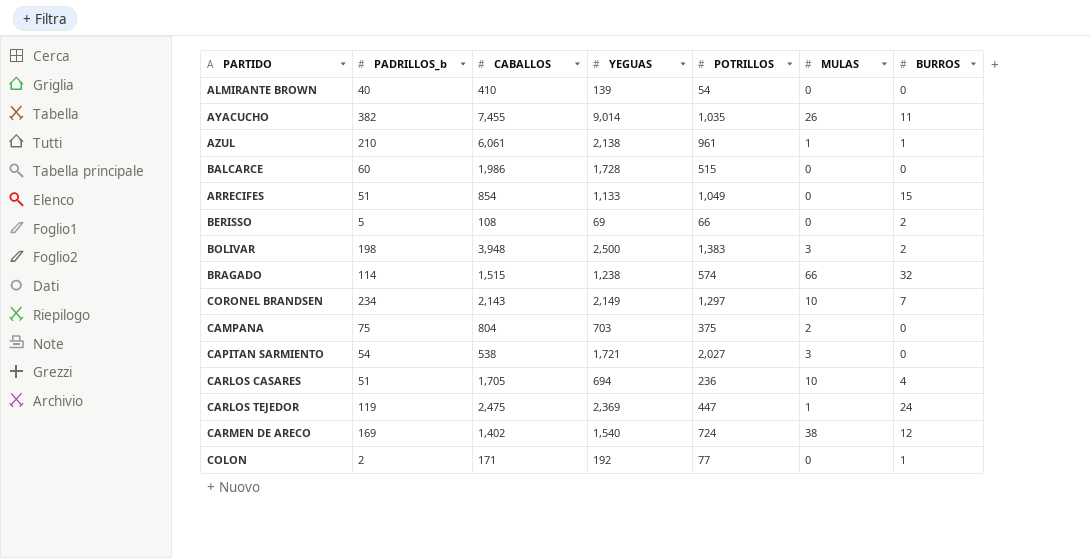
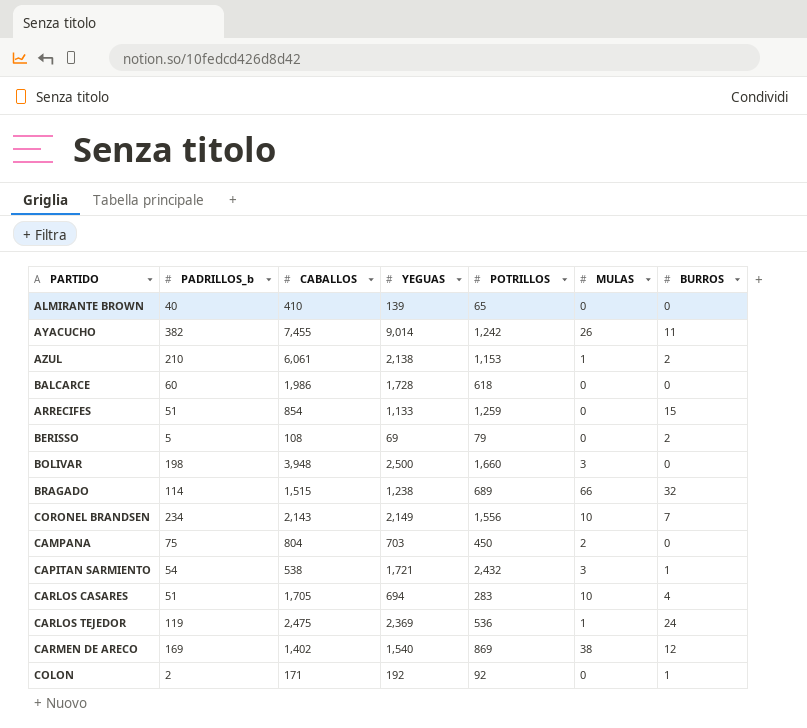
ALMIRANTE BROWN | POTRILLOS: 54 -> 65
AYACUCHO | POTRILLOS: 1,035 -> 1,242
AZUL | POTRILLOS: 961 -> 1,153
AZUL | BURROS: 1 -> 2
BALCARCE | POTRILLOS: 515 -> 618
ARRECIFES | POTRILLOS: 1,049 -> 1,259
BERISSO | POTRILLOS: 66 -> 79
BOLIVAR | POTRILLOS: 1,383 -> 1,660
BOLIVAR | BURROS: 2 -> 0
BRAGADO | POTRILLOS: 574 -> 689
CORONEL BRANDSEN | POTRILLOS: 1,297 -> 1,556
CAMPANA | POTRILLOS: 375 -> 450
CAPITAN SARMIENTO | POTRILLOS: 2,027 -> 2,432
CAPITAN SARMIENTO | BURROS: 0 -> 1
CARLOS CASARES | POTRILLOS: 236 -> 283
CARLOS TEJEDOR | POTRILLOS: 447 -> 536
CARMEN DE ARECO | POTRILLOS: 724 -> 869
COLON | POTRILLOS: 77 -> 92

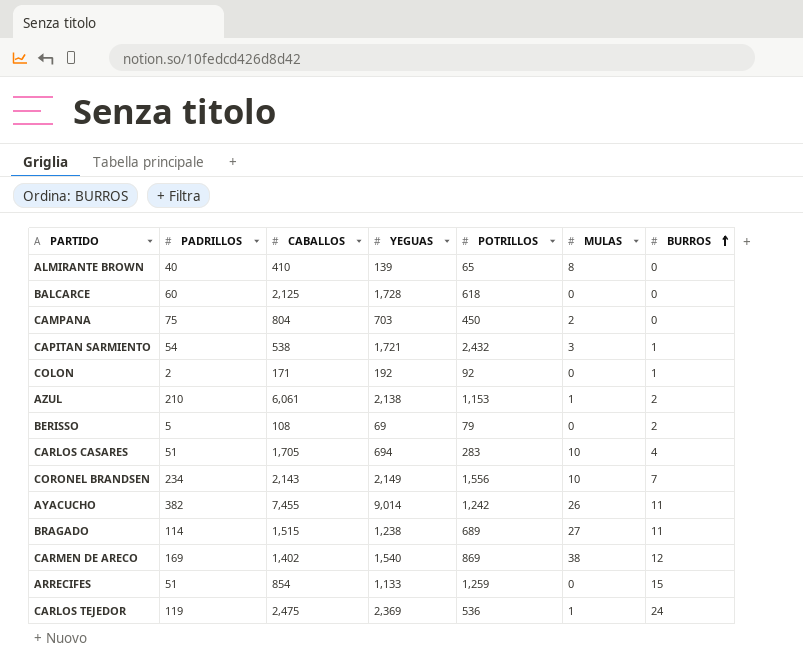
row order: none -> BURROS ascending
column name: PADRILLOS_b -> PADRILLOS
row BOLIVAR: 198 | 3,948 | 2,500 | 1,660 | 3 | 0 -> none
ALMIRANTE BROWN | MULAS: 0 -> 8
BALCARCE | CABALLOS: 1,986 -> 2,125
BRAGADO | MULAS: 66 -> 27
BRAGADO | BURROS: 32 -> 11

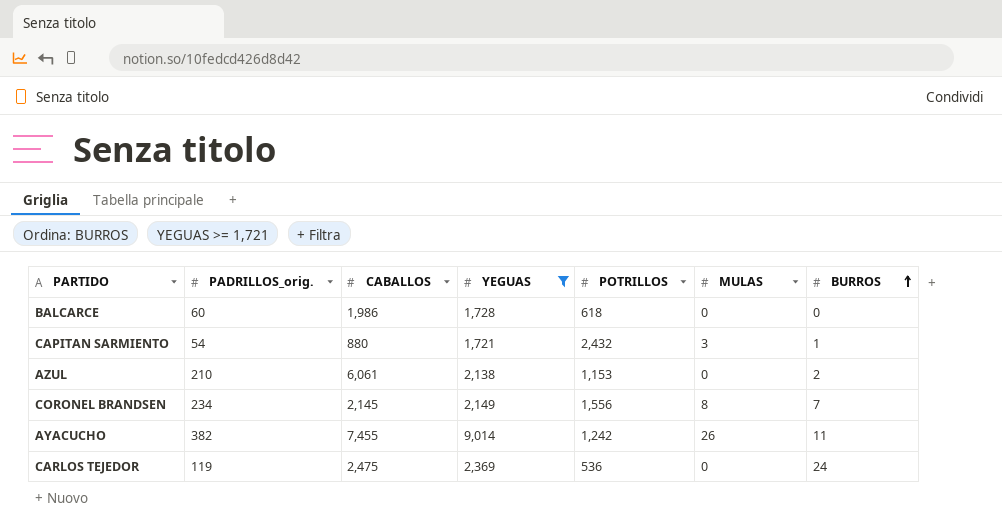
filter: none -> YEGUAS >= 1,721
column name: PADRILLOS -> PADRILLOS_orig.
BALCARCE | CABALLOS: 2,125 -> 1,986
CAPITAN SARMIENTO | CABALLOS: 538 -> 880
AZUL | MULAS: 1 -> 0
CORONEL BRANDSEN | CABALLOS: 2,143 -> 2,145
CORONEL BRANDSEN | MULAS: 10 -> 8
CARLOS TEJEDOR | MULAS: 1 -> 0

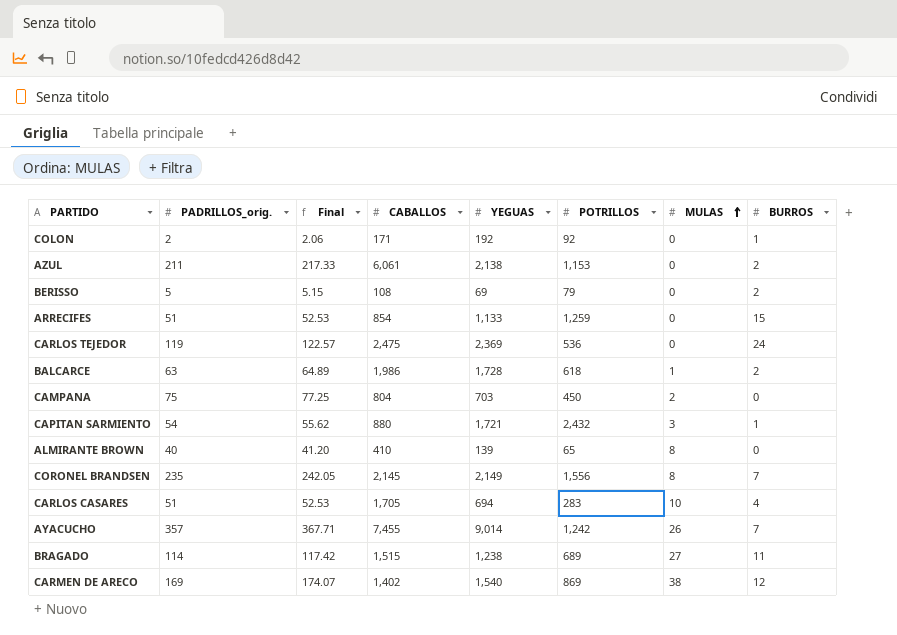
filter: YEGUAS >= 1,721 -> none
row order: BURROS ascending -> MULAS ascending
column Final | formula: none -> [PADRILLOS_orig.] * 1.03
AZUL | PADRILLOS_orig.: 210 -> 211
BALCARCE | PADRILLOS_orig.: 60 -> 63
BALCARCE | MULAS: 0 -> 1
BALCARCE | BURROS: 0 -> 2
CORONEL BRANDSEN | PADRILLOS_orig.: 234 -> 235
AYACUCHO | PADRILLOS_orig.: 382 -> 357
AYACUCHO | BURROS: 11 -> 7

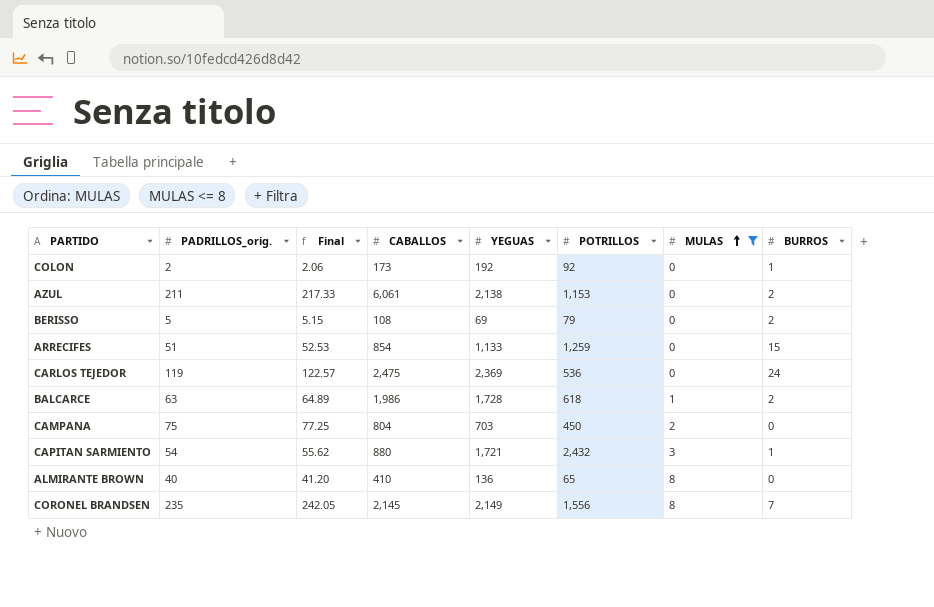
filter: none -> MULAS <= 8
COLON | CABALLOS: 171 -> 173
ALMIRANTE BROWN | YEGUAS: 139 -> 136

